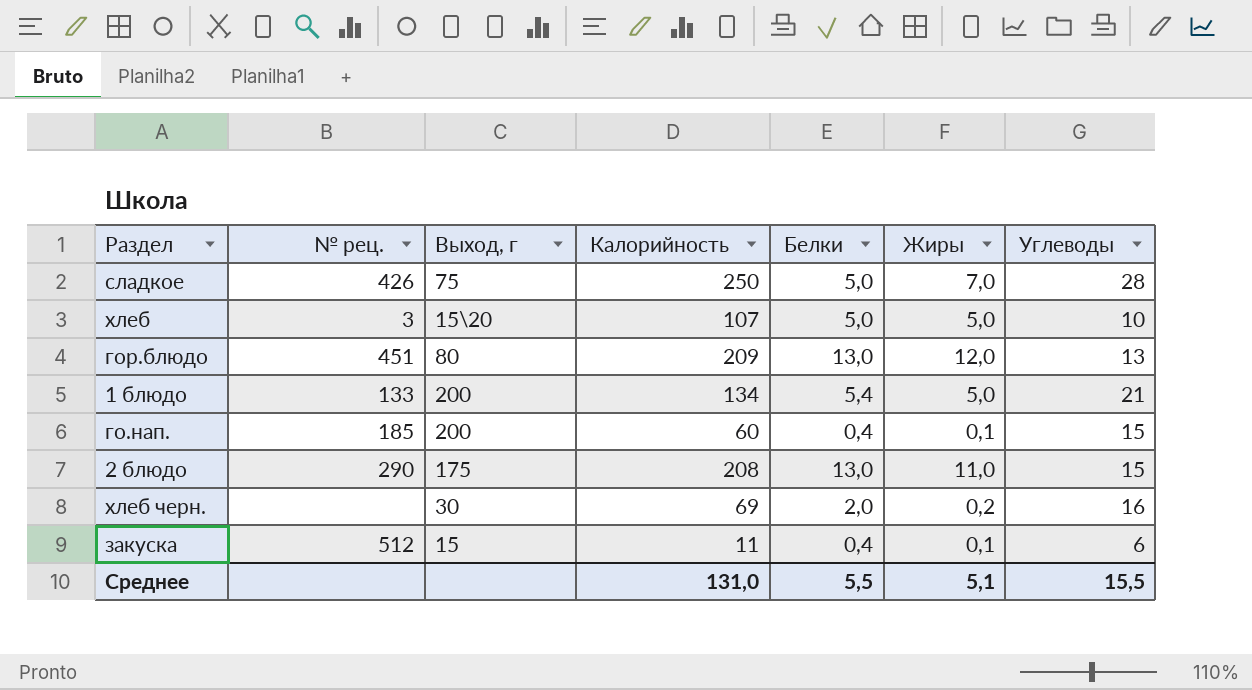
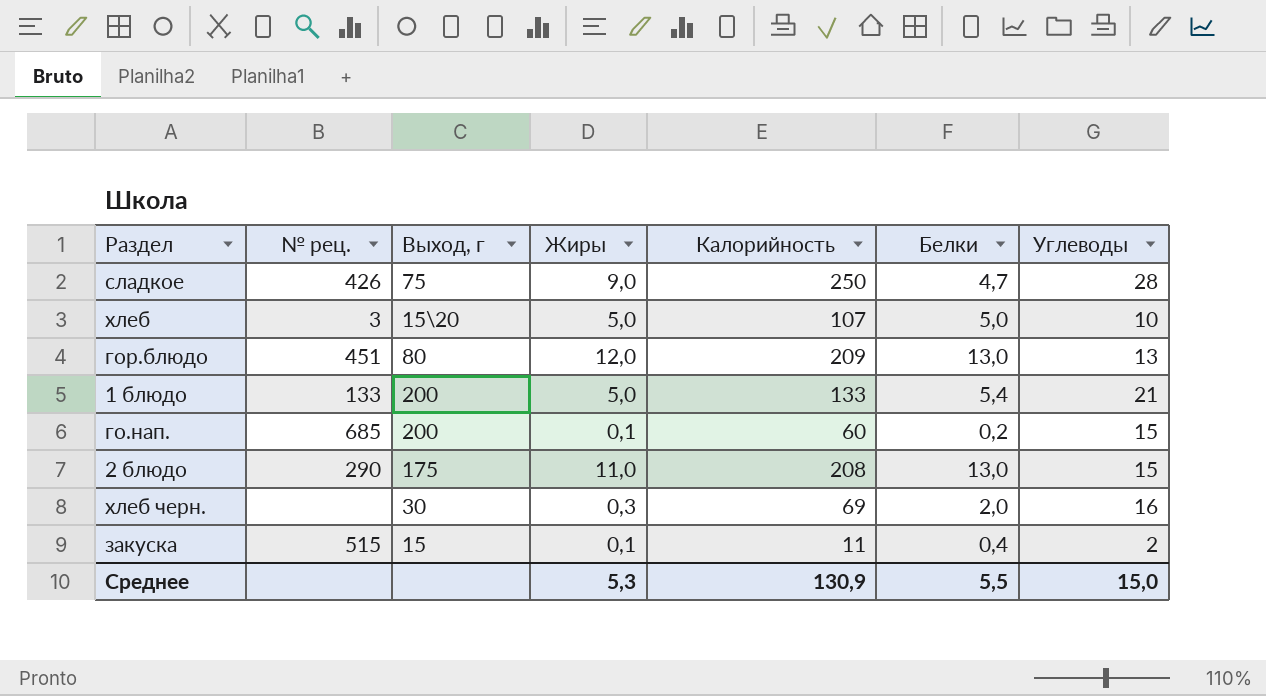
column Жиры | position: 6 -> 4
сладкое | Жиры: 7,0 -> 9,0
сладкое | Белки: 5,0 -> 4,7
1 блюдо | Калорийность: 134 -> 133
го.нап. | № рец.: 185 -> 685
го.нап. | Белки: 0,4 -> 0,2
хлеб черн. | Жиры: 0,2 -> 0,3
закуска | № рец.: 512 -> 515
закуска | Углеводы: 6 -> 2
Среднее | Жиры: 5,1 -> 5,3
Среднее | Калорийность: 131,0 -> 130,9
Среднее | Углеводы: 15,5 -> 15,0

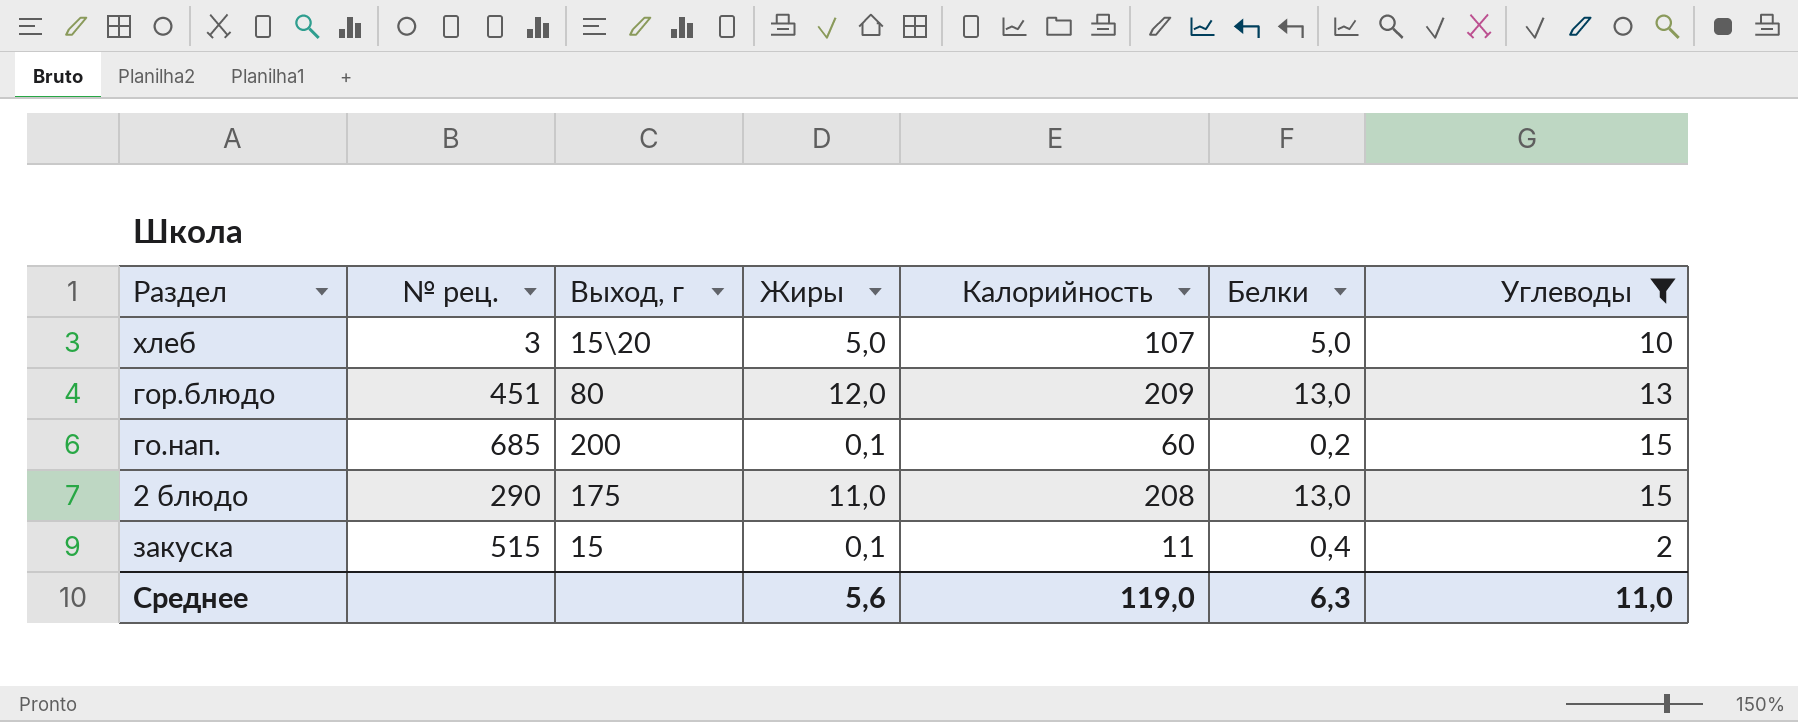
filter: none -> Углеводы <= 15
Среднее | Жиры: 5,3 -> 5,6
Среднее | Калорийность: 130,9 -> 119,0
Среднее | Белки: 5,5 -> 6,3
Среднее | Углеводы: 15,0 -> 11,0

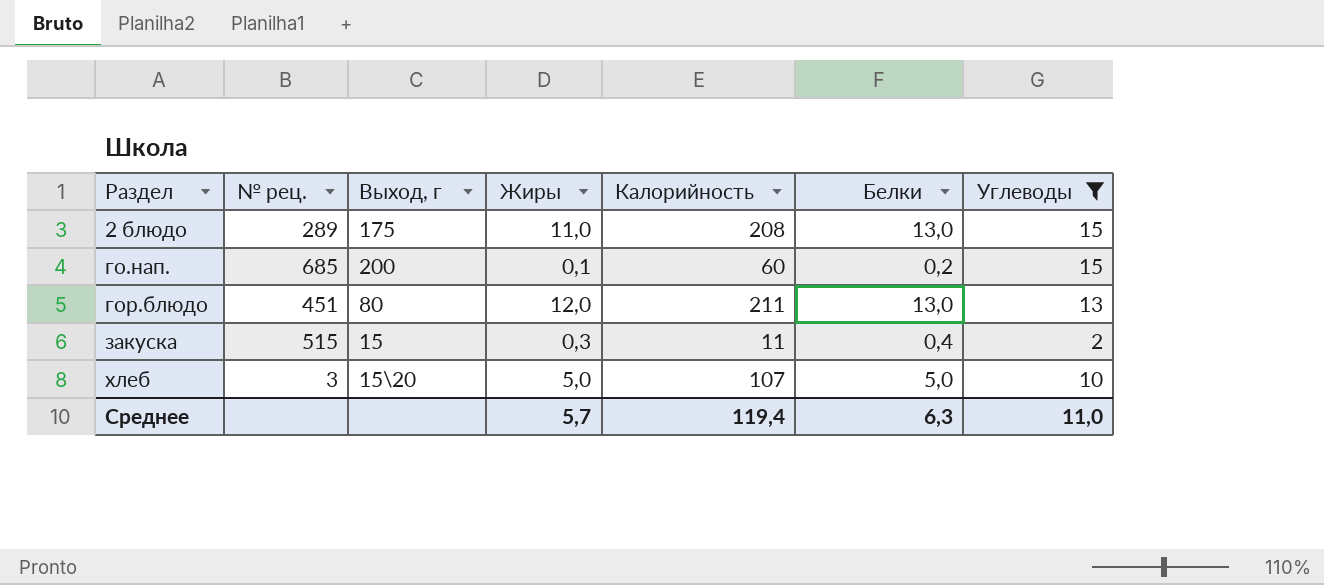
row order: none -> Раздел ascending
2 блюдо | № рец.: 290 -> 289
гор.блюдо | Калорийность: 209 -> 211
закуска | Жиры: 0,1 -> 0,3
Среднее | Жиры: 5,6 -> 5,7
Среднее | Калорийность: 119,0 -> 119,4

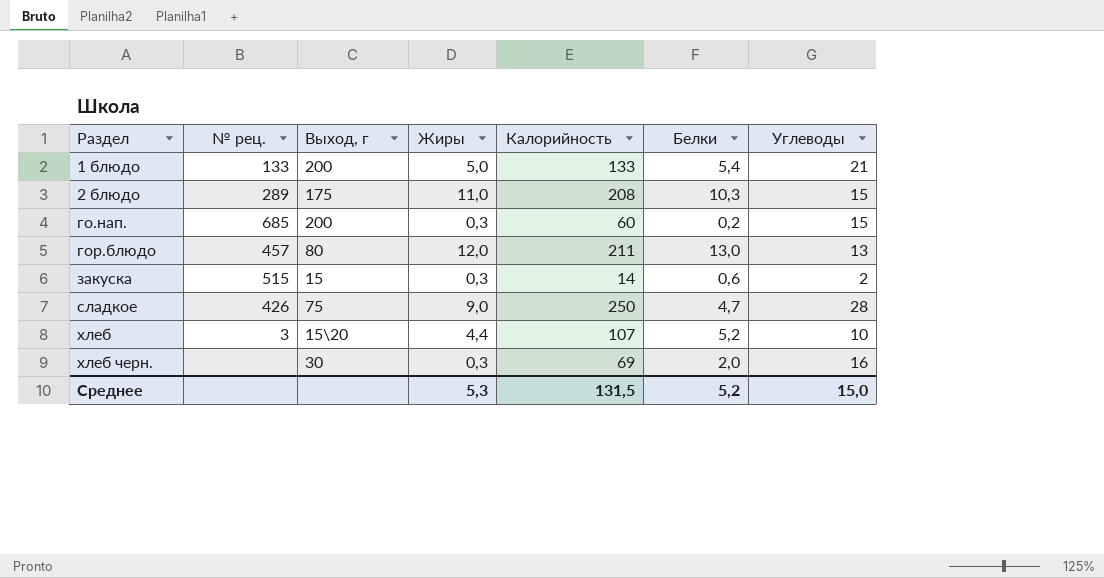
filter: Углеводы <= 15 -> none
2 блюдо | Белки: 13,0 -> 10,3
го.нап. | Жиры: 0,1 -> 0,3
гор.блюдо | № рец.: 451 -> 457
закуска | Калорийность: 11 -> 14
закуска | Белки: 0,4 -> 0,6
хлеб | Жиры: 5,0 -> 4,4
хлеб | Белки: 5,0 -> 5,2
Среднее | Жиры: 5,7 -> 5,3
Среднее | Калорийность: 119,4 -> 131,5
Среднее | Белки: 6,3 -> 5,2
Среднее | Углеводы: 11,0 -> 15,0

